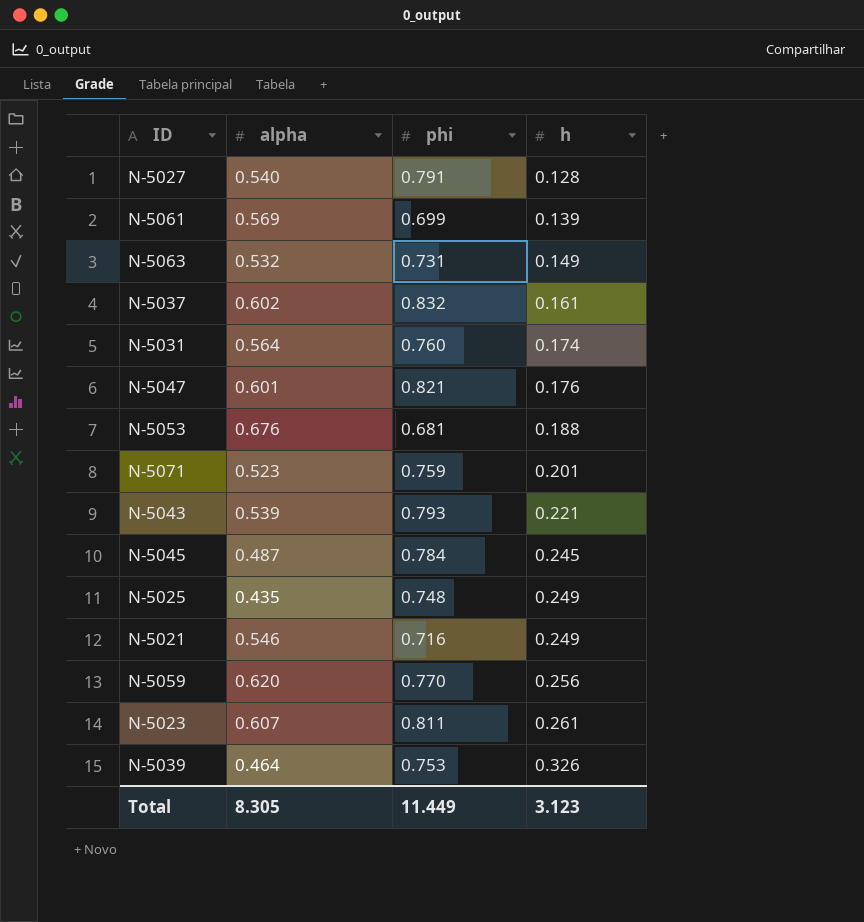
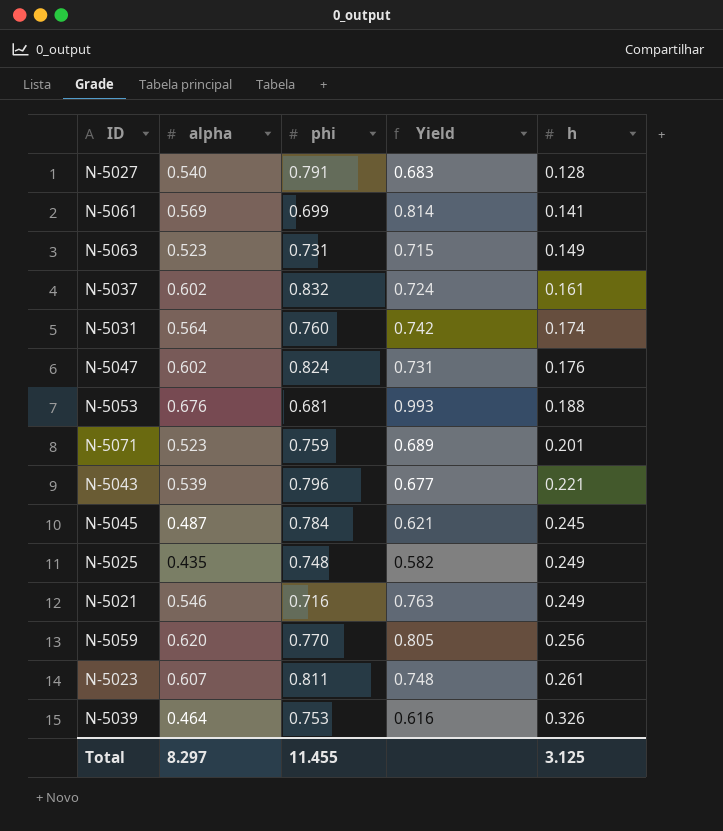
column Yield | formula: none -> [alpha] / [phi]
N-5061 | h: 0.139 -> 0.141
N-5063 | alpha: 0.532 -> 0.523
N-5047 | alpha: 0.601 -> 0.602
N-5047 | phi: 0.821 -> 0.824
N-5043 | phi: 0.793 -> 0.796
Total | alpha: 8.305 -> 8.297
Total | phi: 11.449 -> 11.455
Total | h: 3.123 -> 3.125

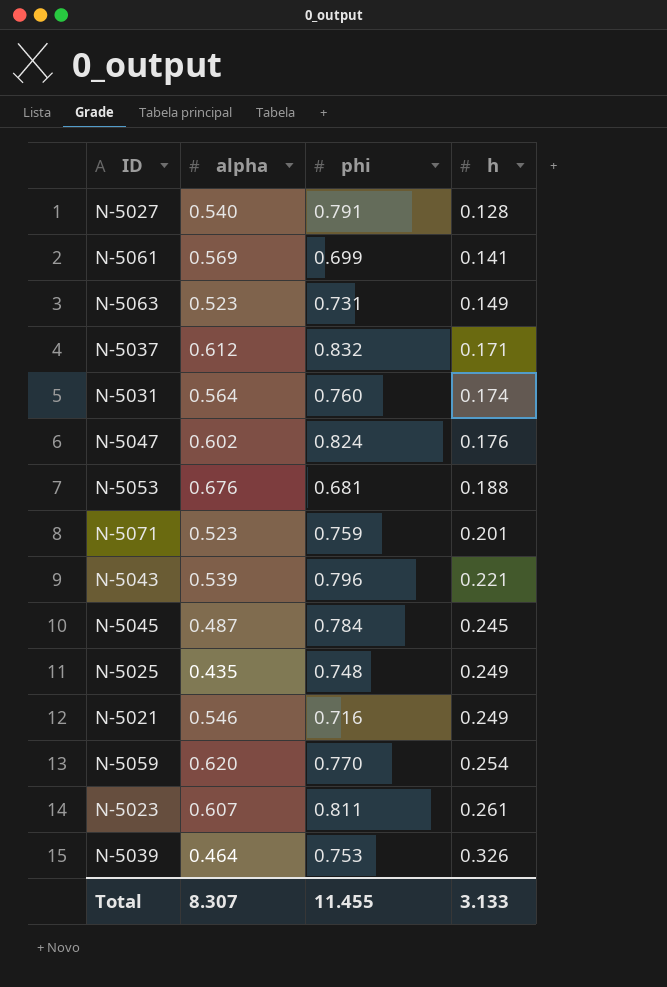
column Yield | formula: [alpha] / [phi] -> none
N-5037 | alpha: 0.602 -> 0.612
N-5037 | h: 0.161 -> 0.171
N-5059 | h: 0.256 -> 0.254
Total | alpha: 8.297 -> 8.307
Total | h: 3.125 -> 3.133

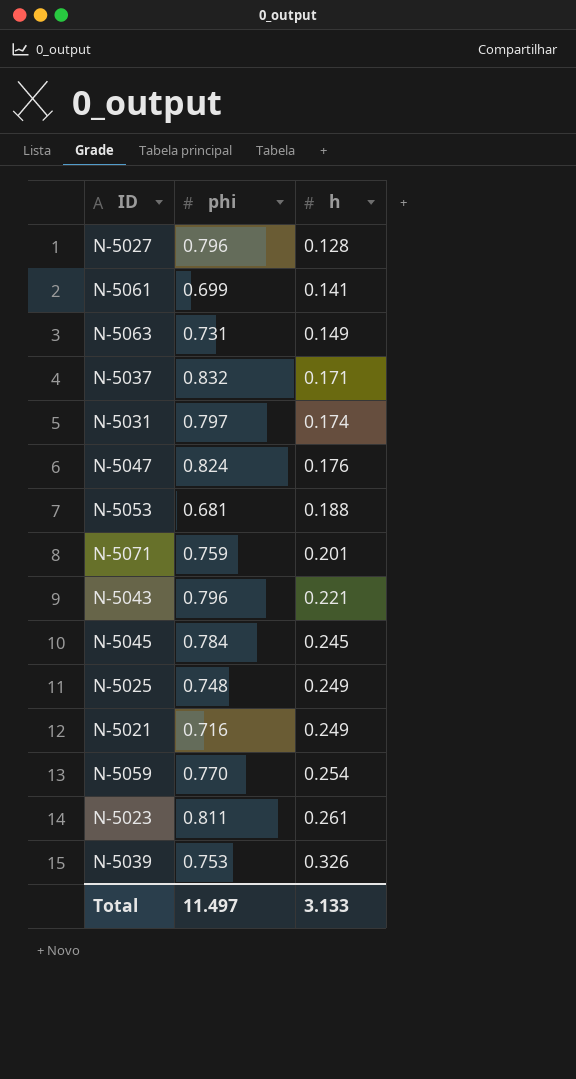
column alpha | position: 2 -> none
N-5027 | phi: 0.791 -> 0.796
N-5031 | phi: 0.760 -> 0.797
Total | phi: 11.455 -> 11.497

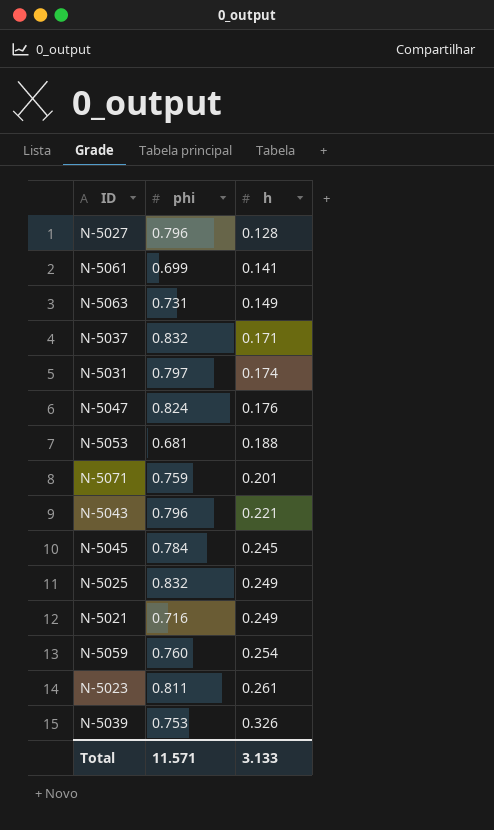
N-5025 | phi: 0.748 -> 0.832
N-5059 | phi: 0.770 -> 0.760
Total | phi: 11.497 -> 11.571

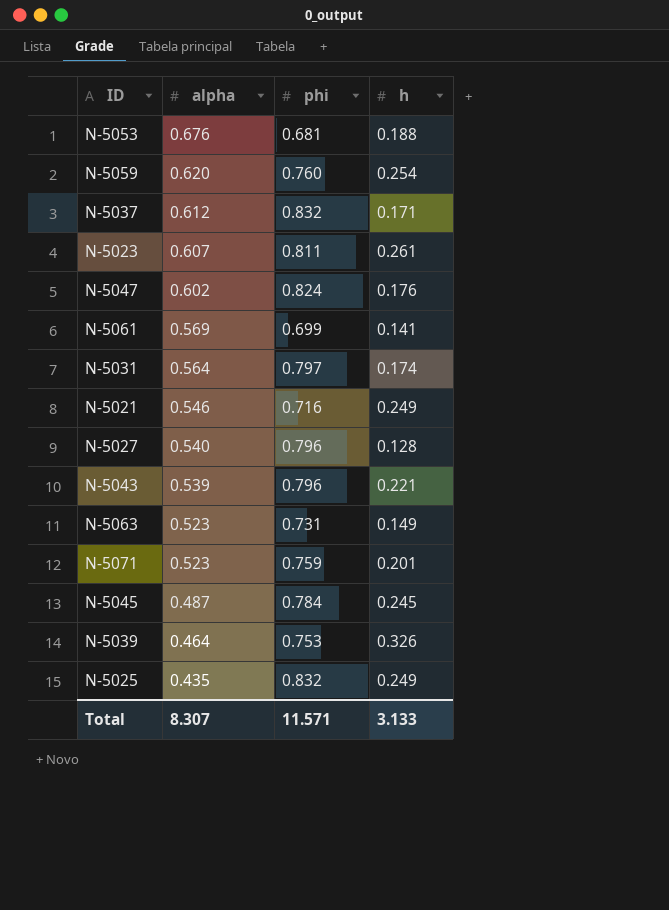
row order: h ascending -> alpha descending
column alpha | position: none -> 2

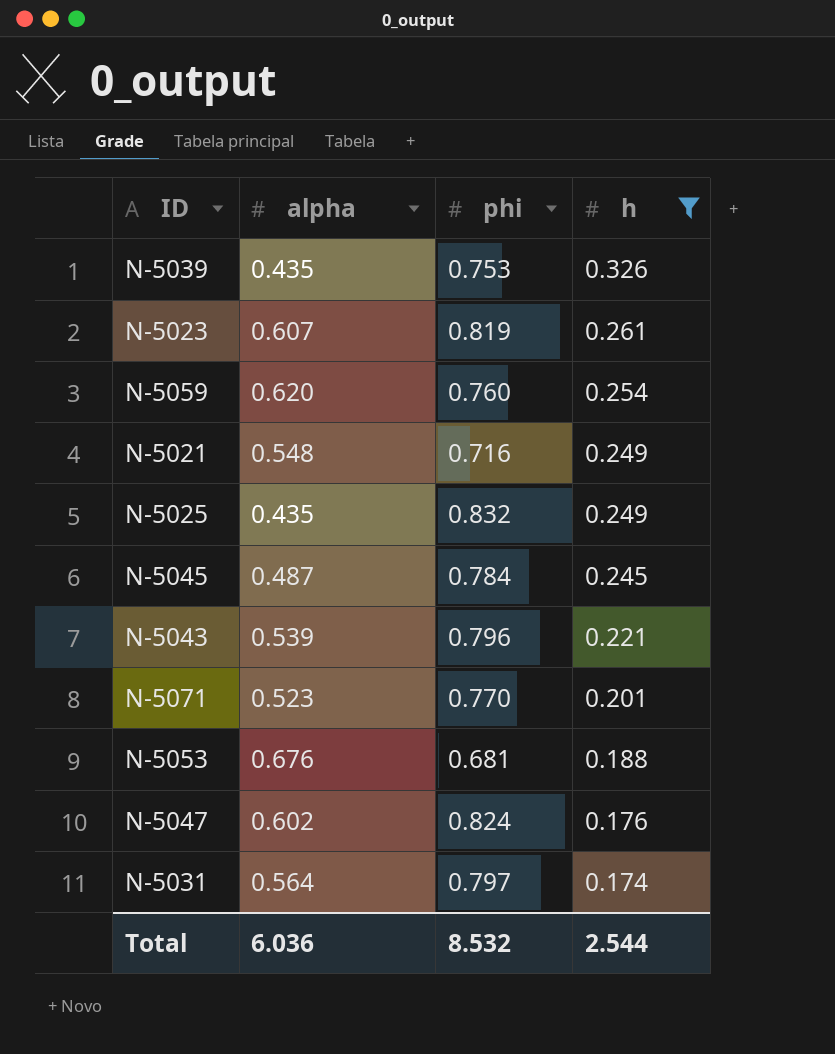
filter: none -> h >= 0.174
row order: alpha descending -> h descending
N-5039 | alpha: 0.464 -> 0.435
N-5023 | phi: 0.811 -> 0.819
N-5021 | alpha: 0.546 -> 0.548
N-5071 | phi: 0.759 -> 0.770
Total | alpha: 8.307 -> 6.036
Total | phi: 11.571 -> 8.532
Total | h: 3.133 -> 2.544

